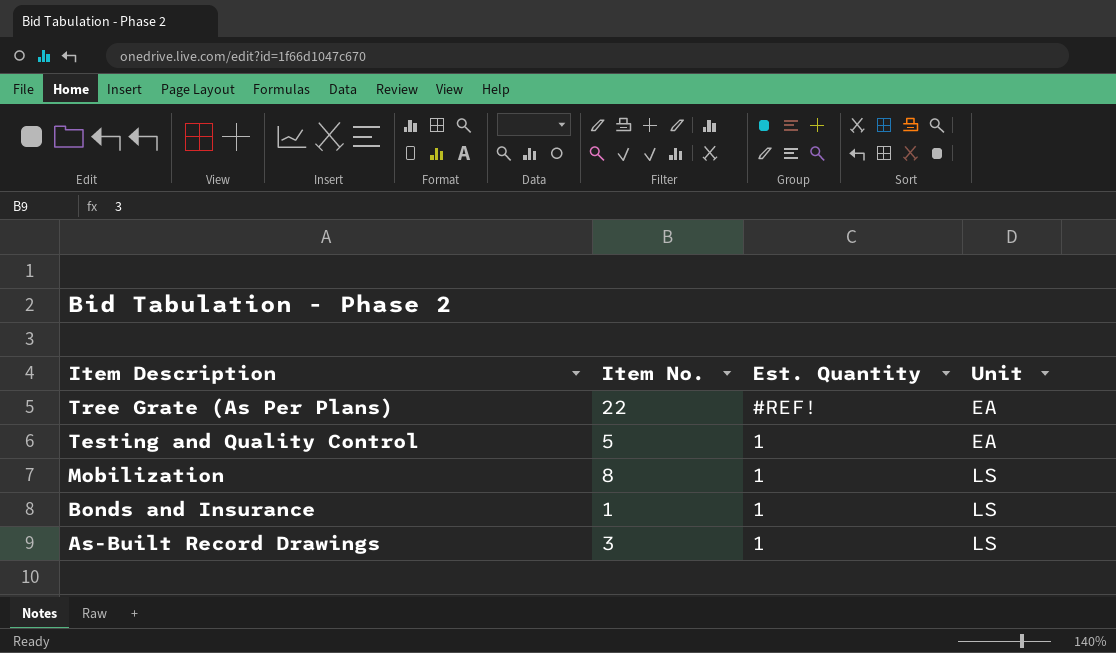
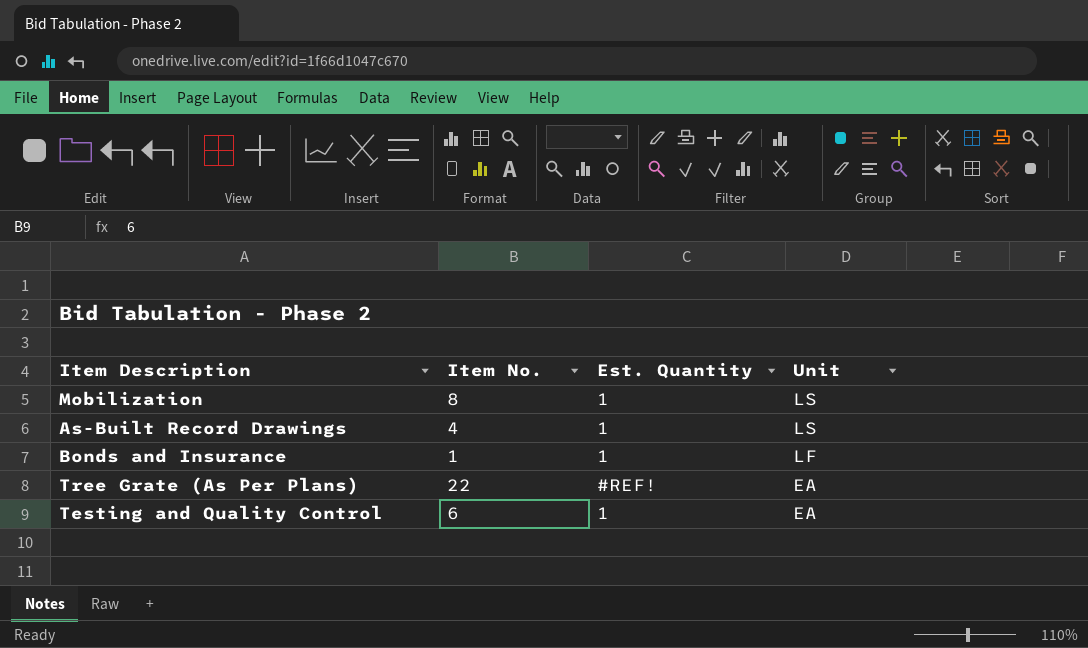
row order: Item Description descending -> Unit descending
As-Built Record Drawings | Item No.: 3 -> 4
Bonds and Insurance | Unit: LS -> LF
Testing and Quality Control | Item No.: 5 -> 6

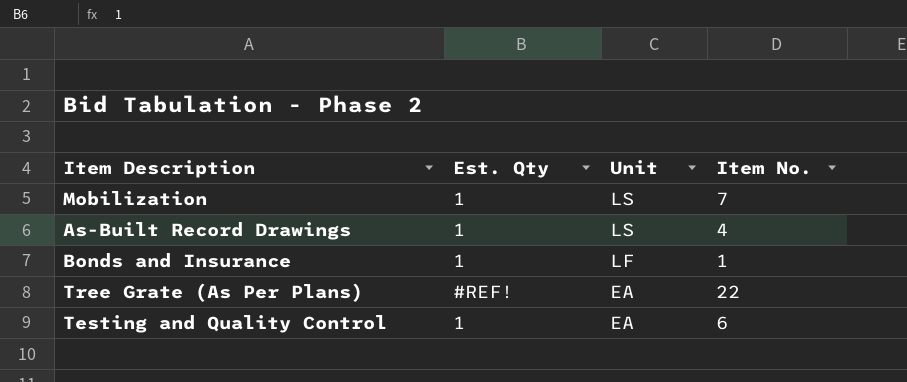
column name: Est. Quantity -> Est. Qty
column Item No. | position: 2 -> 4
Mobilization | Item No.: 8 -> 7

